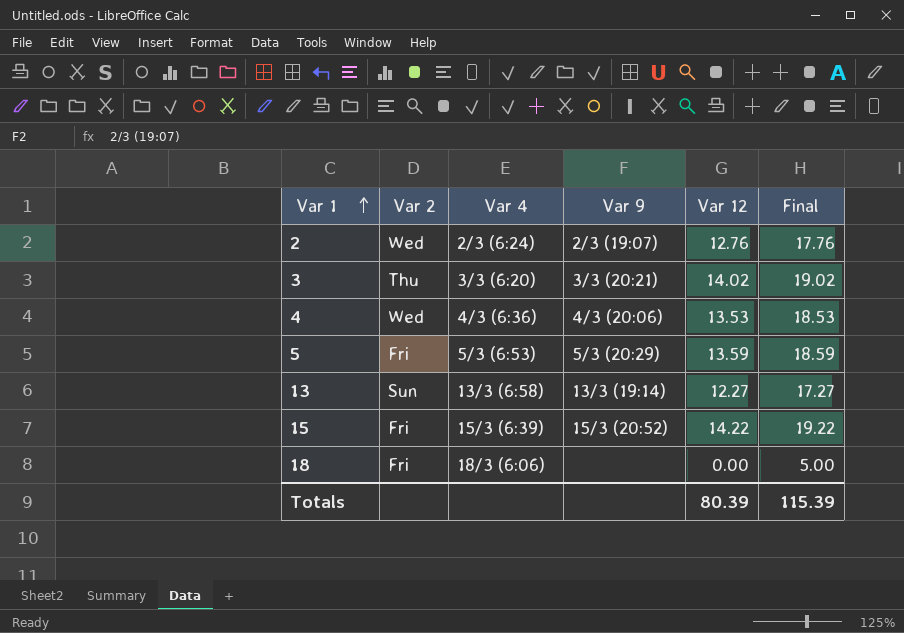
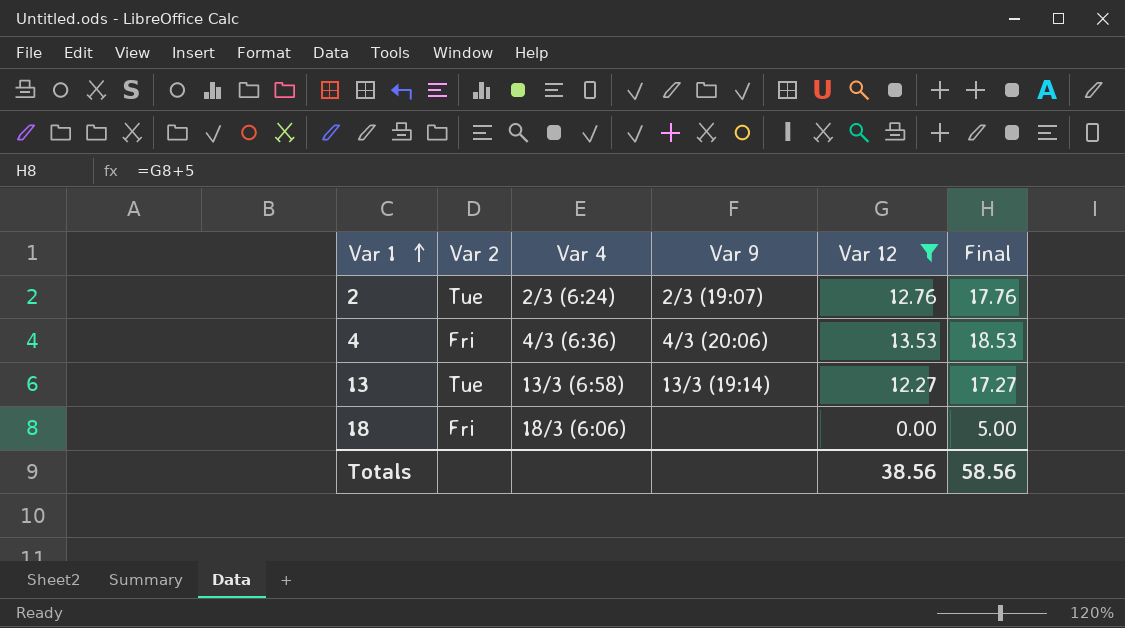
filter: none -> Var 12 <= 13.53
2 | Var 2: Wed -> Tue
4 | Var 2: Wed -> Fri
13 | Var 2: Sun -> Tue
Totals | Var 12: 80.39 -> 38.56
Totals | Final: 115.39 -> 58.56

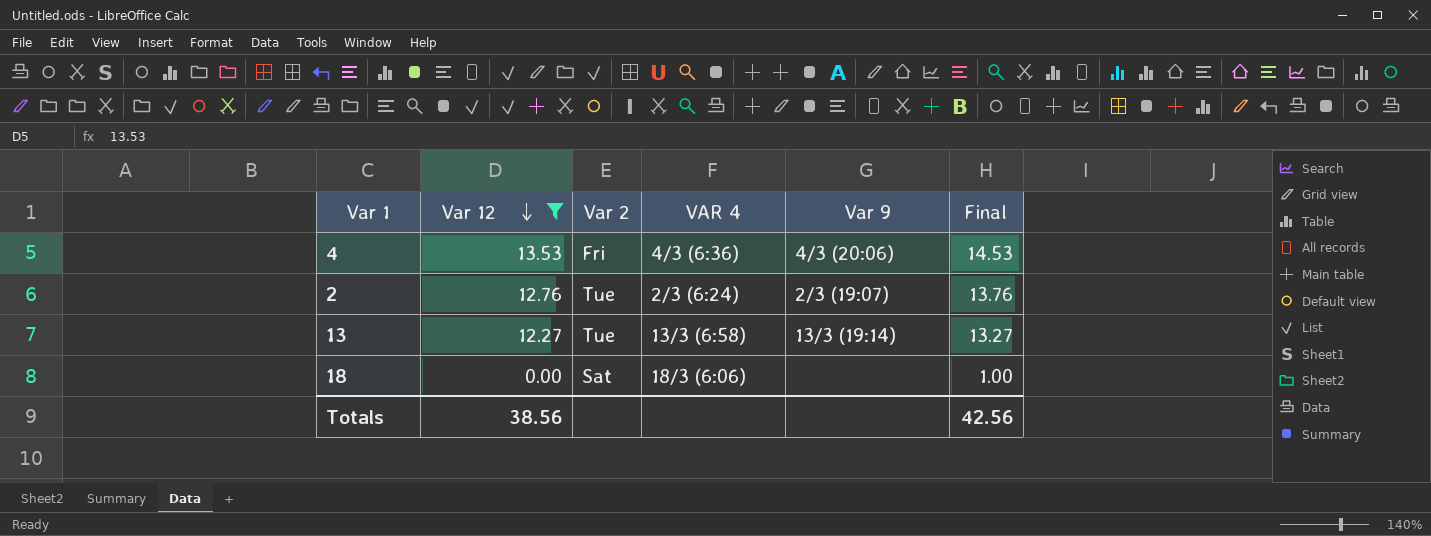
row order: Var 1 ascending -> Var 12 descending
column Var 12 | position: 5 -> 2
column name: Var 4 -> VAR 4
column Final | formula: [Var 12] + 5 -> [Var 12] + 1
18 | Var 2: Fri -> Sat
Totals | Final: 58.56 -> 42.56

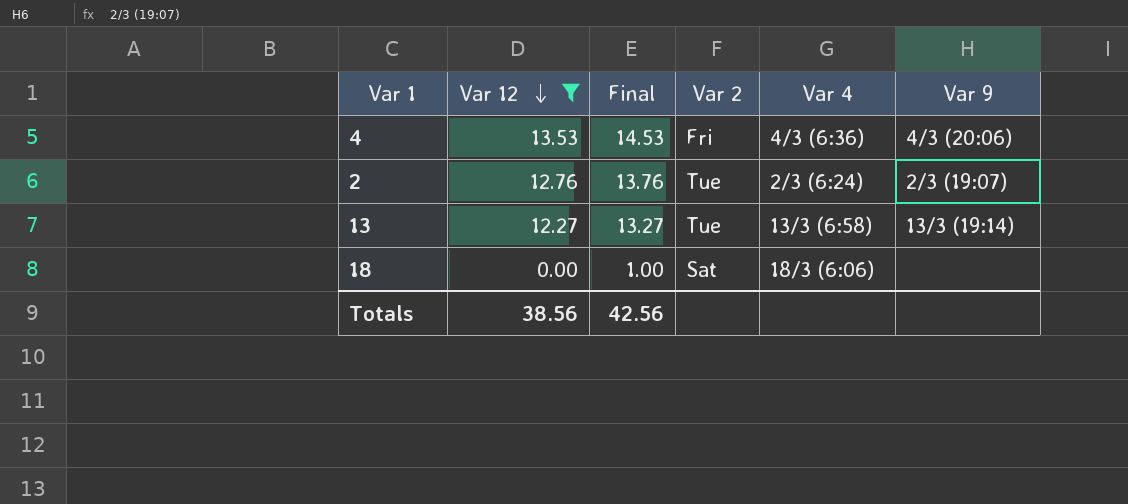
column Final | position: 6 -> 3
column name: VAR 4 -> Var 4

